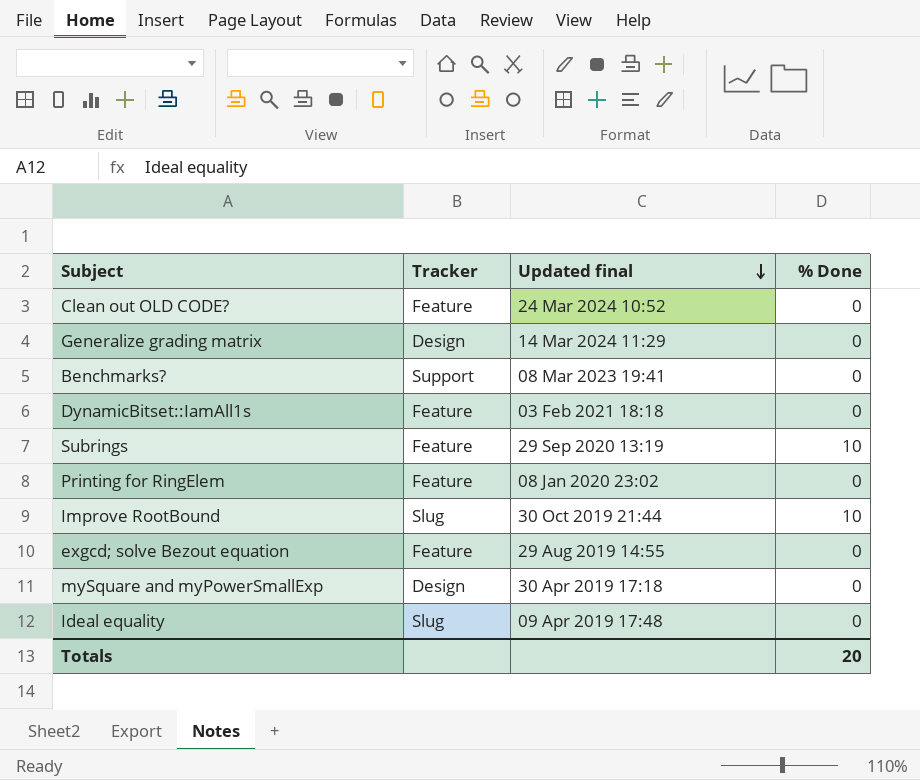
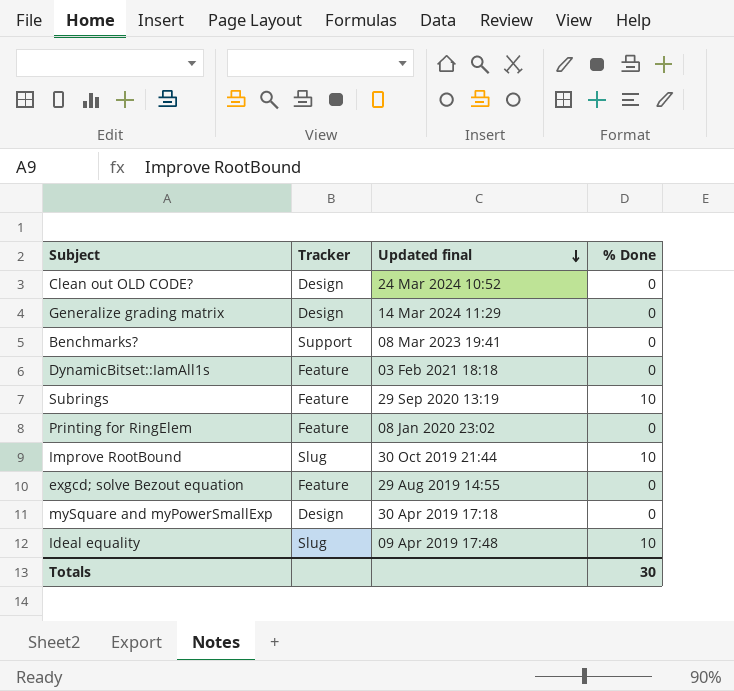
Clean out OLD CODE? | Tracker: Feature -> Design
Ideal equality | % Done: 0 -> 10
Totals | % Done: 20 -> 30

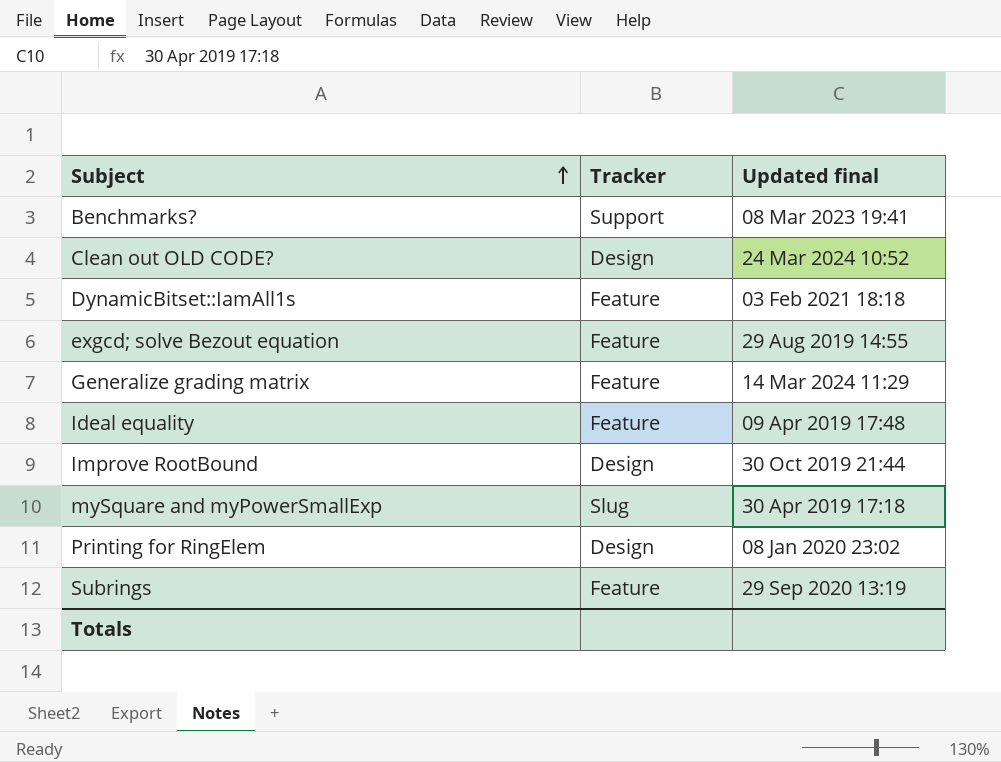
row order: Updated final descending -> Subject ascending
column % Done | position: 4 -> none
Generalize grading matrix | Tracker: Design -> Feature
Ideal equality | Tracker: Slug -> Feature
Improve RootBound | Tracker: Slug -> Design
mySquare and myPowerSmallExp | Tracker: Design -> Slug
Printing for RingElem | Tracker: Feature -> Design

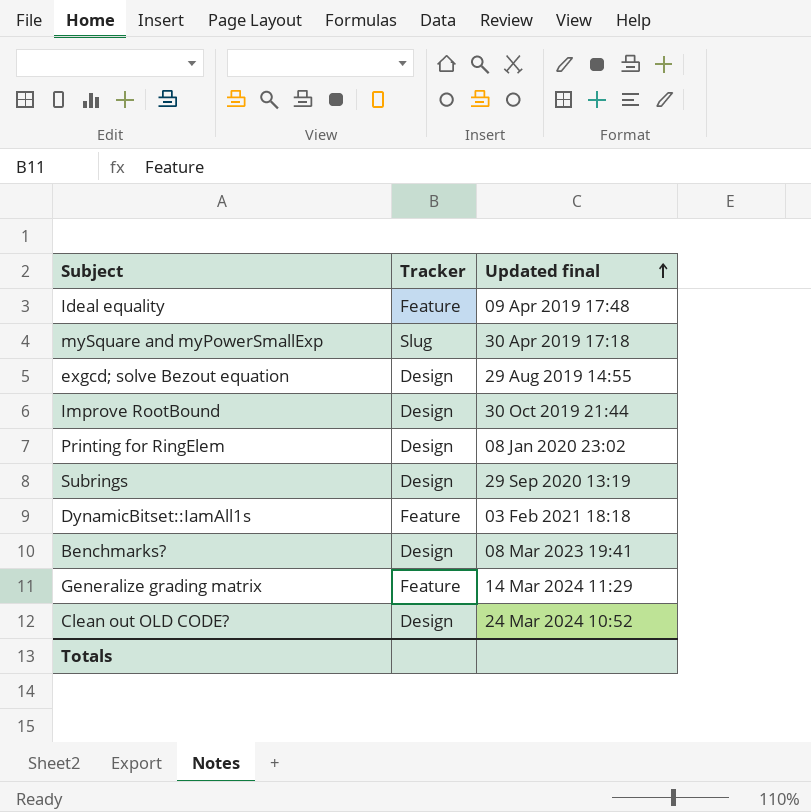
row order: Subject ascending -> Updated final ascending
exgcd; solve Bezout equation | Tracker: Feature -> Design
Subrings | Tracker: Feature -> Design
Benchmarks? | Tracker: Support -> Design

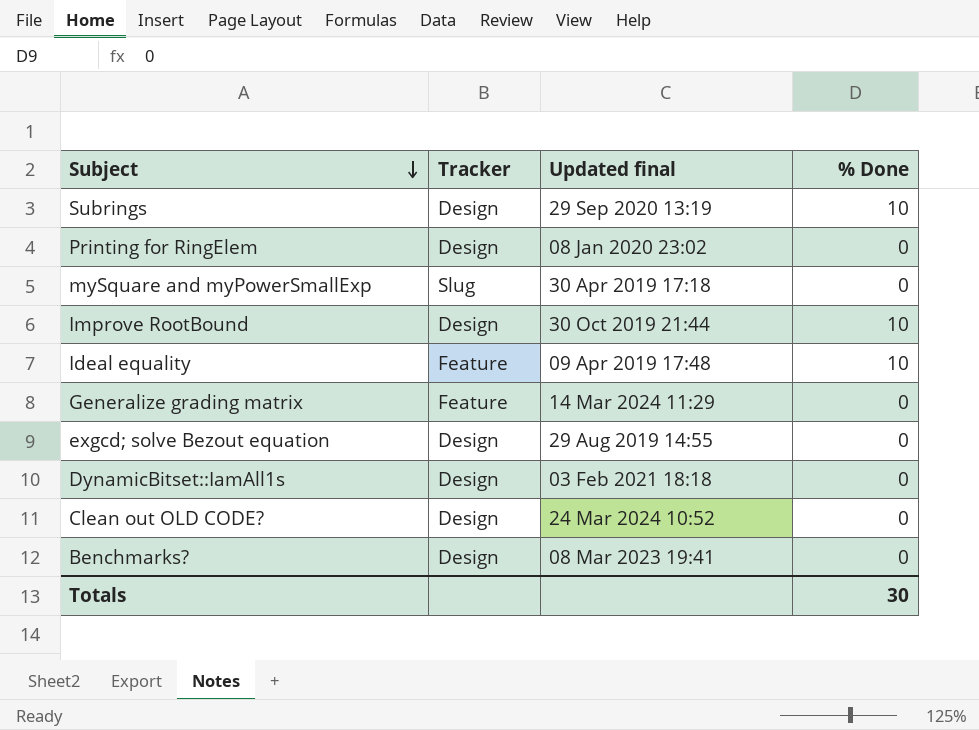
row order: Updated final ascending -> Subject descending
column % Done | position: none -> 4
DynamicBitset::IamAll1s | Tracker: Feature -> Design

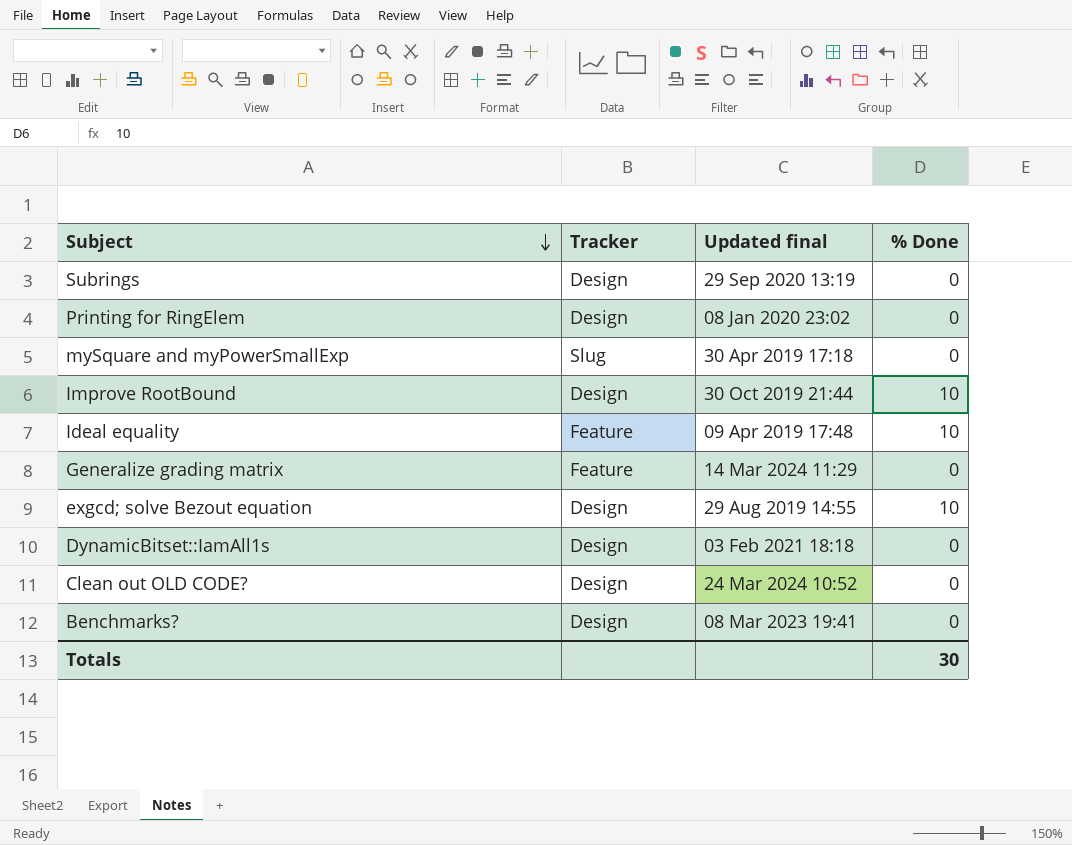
Subrings | % Done: 10 -> 0
exgcd; solve Bezout equation | % Done: 0 -> 10

